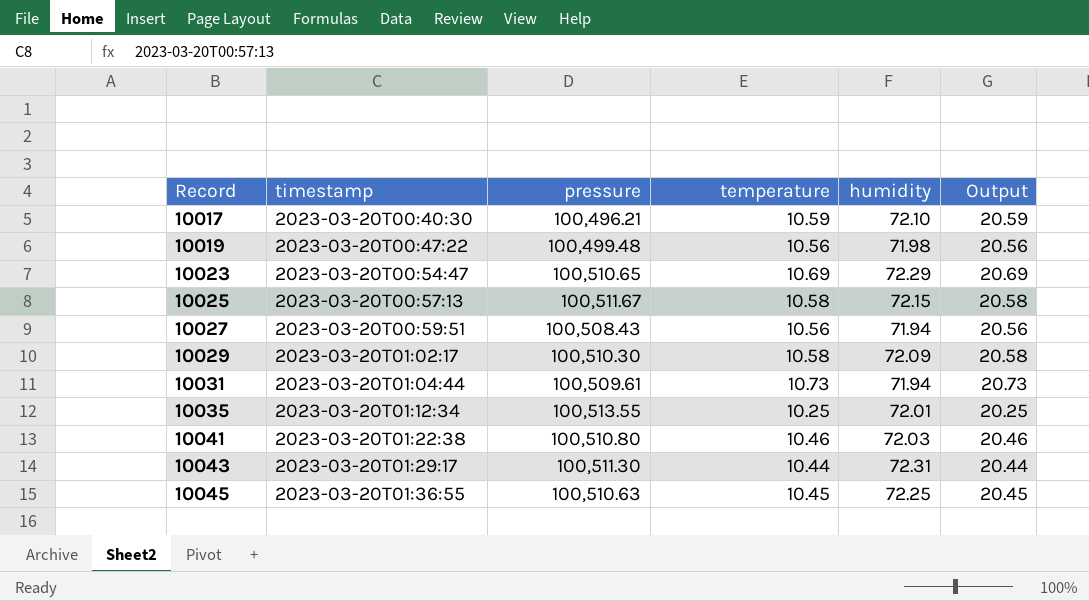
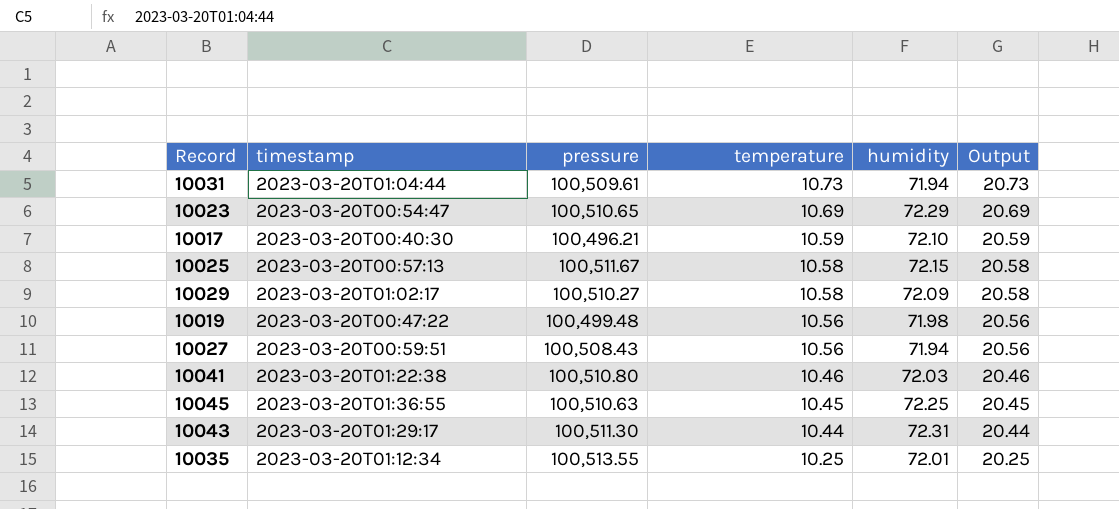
row order: Record ascending -> temperature descending
10029 | pressure: 100,510.30 -> 100,510.27

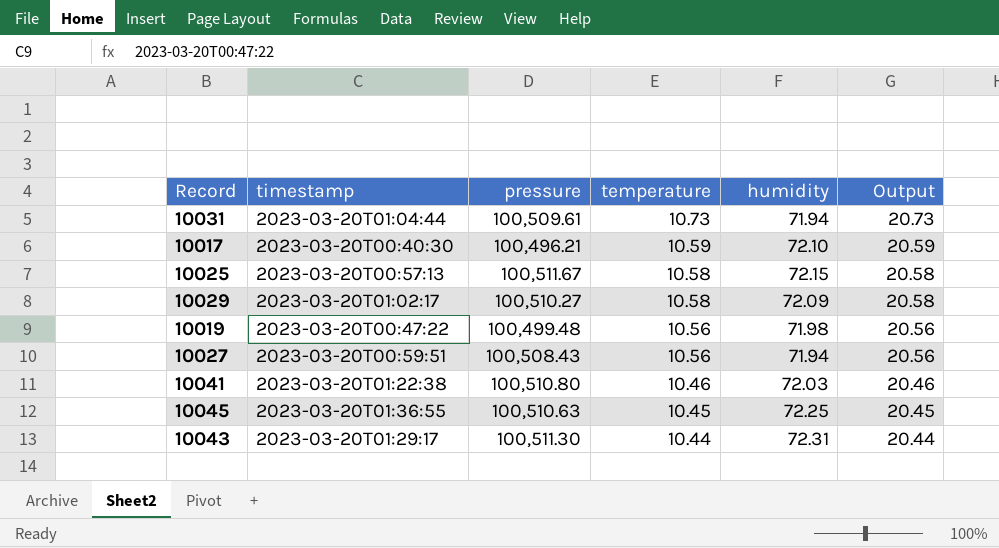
row 10023: 2023-03-20T00:54:47 | 100,510.65 | 10.69 | 72.29 | 20.69 -> none
row 10035: 2023-03-20T01:12:34 | 100,513.55 | 10.25 | 72.01 | 20.25 -> none

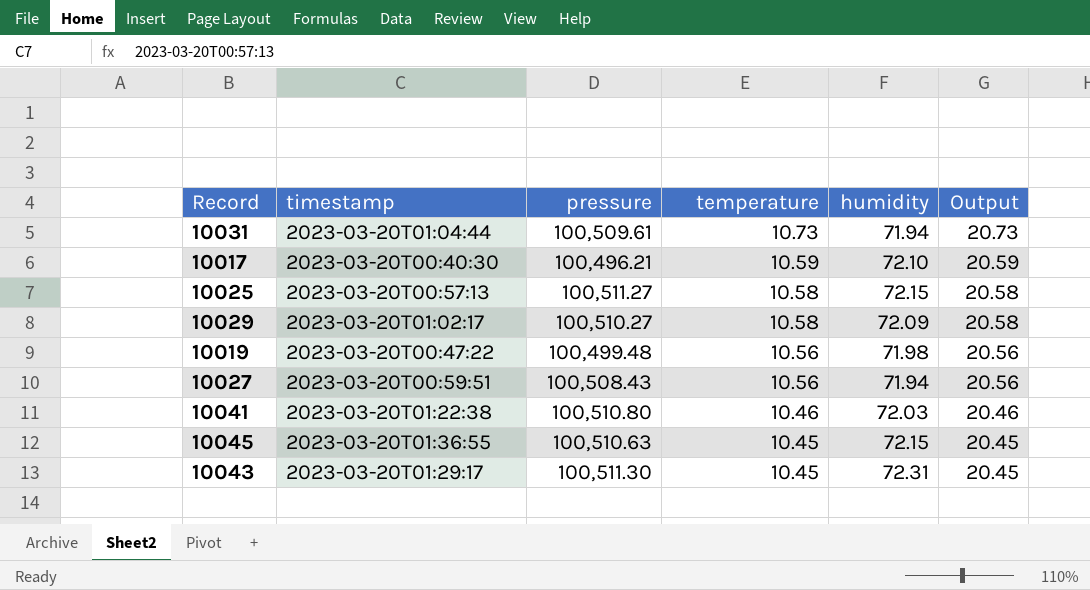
10025 | pressure: 100,511.67 -> 100,511.27
10045 | humidity: 72.25 -> 72.15
10043 | temperature: 10.44 -> 10.45
10043 | Output: 20.44 -> 20.45

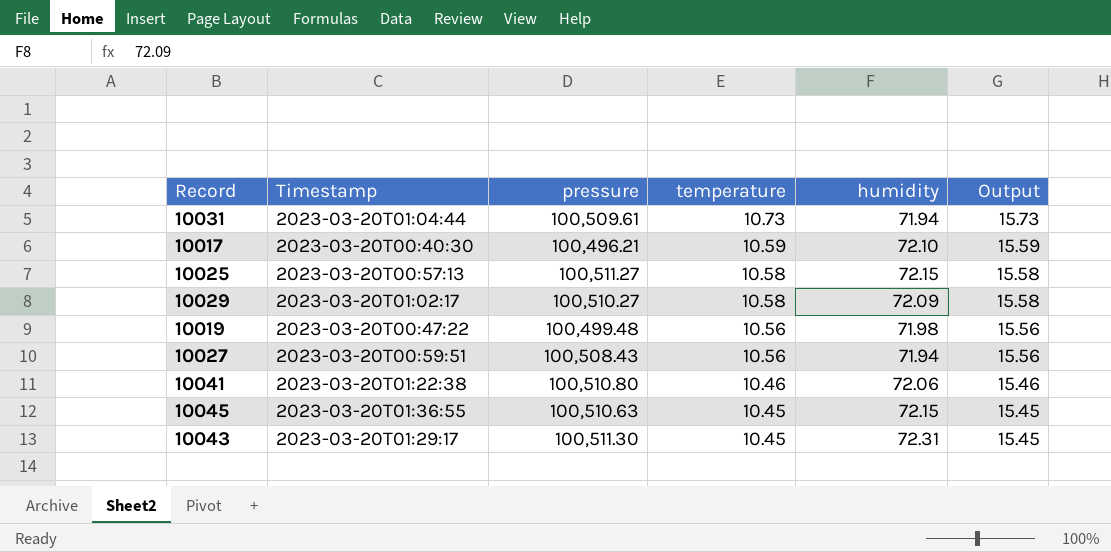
column name: timestamp -> Timestamp
column Output | formula: [temperature] + 10 -> [temperature] + 5
10041 | humidity: 72.03 -> 72.06

